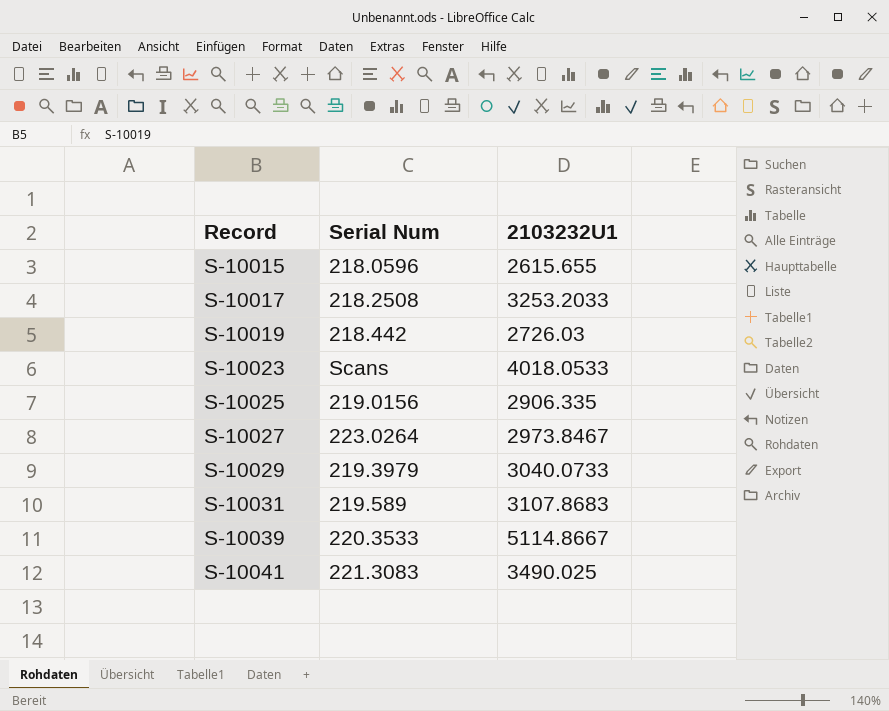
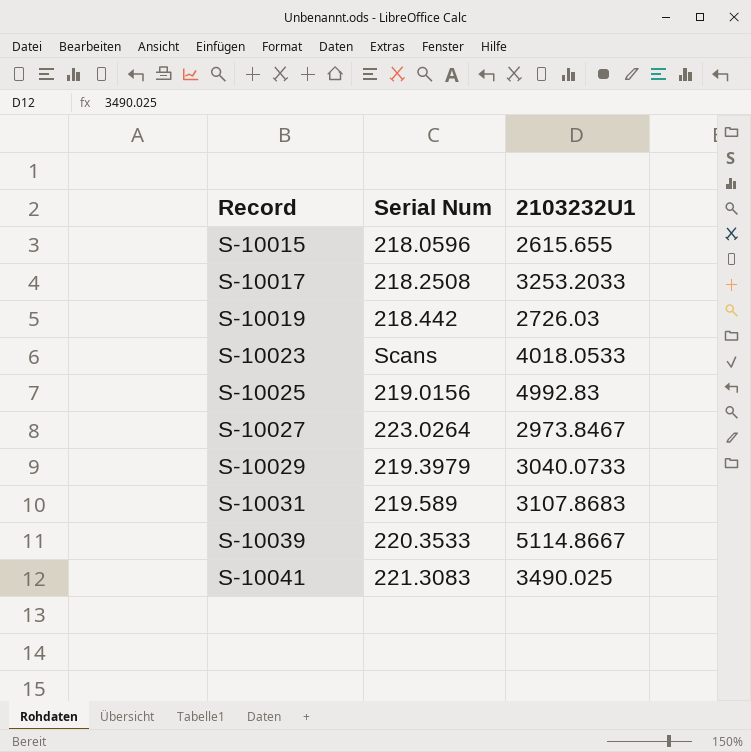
S-10025 | 2103232U1: 2906.335 -> 4992.83

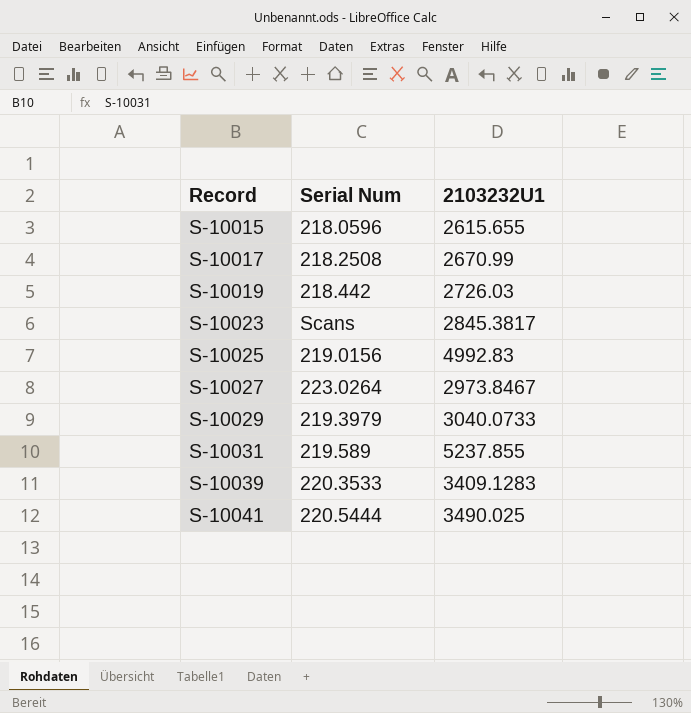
S-10017 | 2103232U1: 3253.2033 -> 2670.99
S-10023 | 2103232U1: 4018.0533 -> 2845.3817
S-10031 | 2103232U1: 3107.8683 -> 5237.855
S-10039 | 2103232U1: 5114.8667 -> 3409.1283
S-10041 | Serial Num: 221.3083 -> 220.5444

